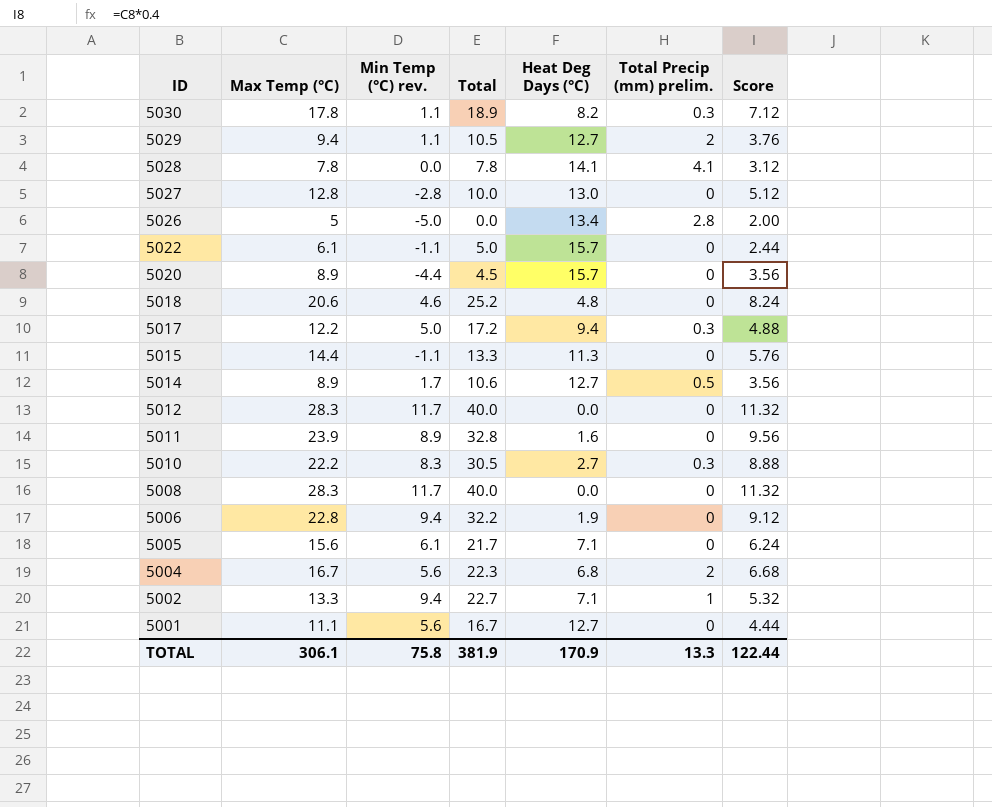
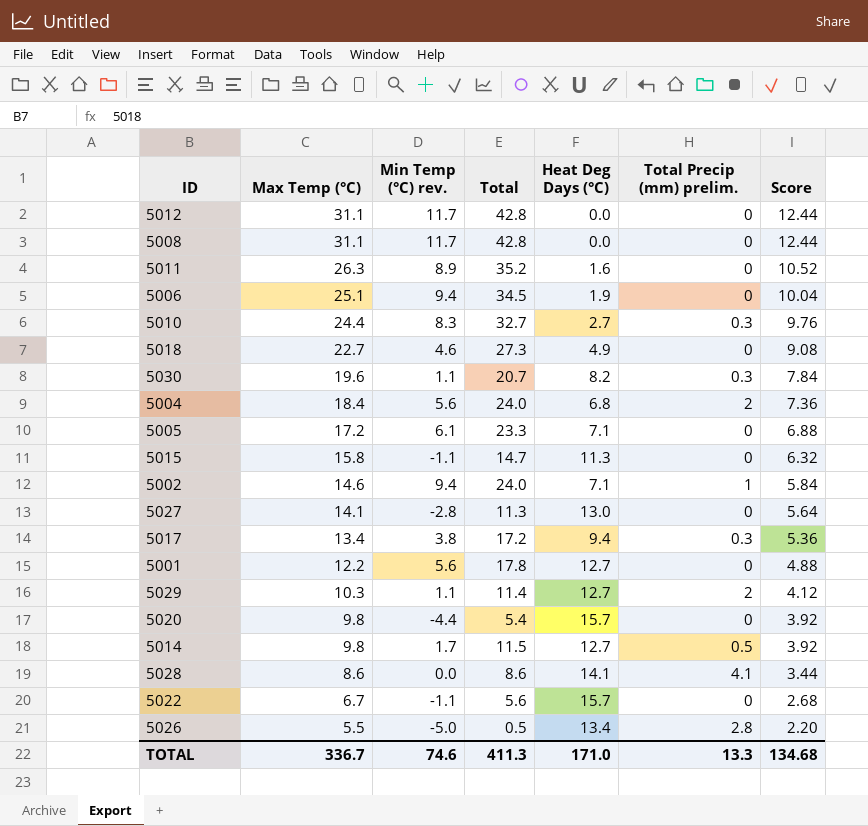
row order: ID descending -> Max Temp (°C) descending
5012 | Max Temp (°C): 28.3 -> 31.1
5012 | Total: 40.0 -> 42.8
5012 | Score: 11.32 -> 12.44
5008 | Max Temp (°C): 28.3 -> 31.1
5008 | Total: 40.0 -> 42.8
5008 | Score: 11.32 -> 12.44
5011 | Max Temp (°C): 23.9 -> 26.3
5011 | Total: 32.8 -> 35.2
5011 | Score: 9.56 -> 10.52
5006 | Max Temp (°C): 22.8 -> 25.1
5006 | Total: 32.2 -> 34.5
5006 | Score: 9.12 -> 10.04
5010 | Max Temp (°C): 22.2 -> 24.4
5010 | Total: 30.5 -> 32.7
5010 | Score: 8.88 -> 9.76
5018 | Max Temp (°C): 20.6 -> 22.7
5018 | Total: 25.2 -> 27.3
5018 | Heat Deg Days (°C): 4.8 -> 4.9
5018 | Score: 8.24 -> 9.08
5030 | Max Temp (°C): 17.8 -> 19.6
5030 | Total: 18.9 -> 20.7
5030 | Score: 7.12 -> 7.84
5004 | Max Temp (°C): 16.7 -> 18.4
5004 | Total: 22.3 -> 24.0
5004 | Score: 6.68 -> 7.36
5005 | Max Temp (°C): 15.6 -> 17.2
5005 | Total: 21.7 -> 23.3
5005 | Score: 6.24 -> 6.88
5015 | Max Temp (°C): 14.4 -> 15.8
5015 | Total: 13.3 -> 14.7
5015 | Score: 5.76 -> 6.32
5002 | Max Temp (°C): 13.3 -> 14.6
5002 | Total: 22.7 -> 24.0
5002 | Score: 5.32 -> 5.84
5027 | Max Temp (°C): 12.8 -> 14.1
5027 | Total: 10.0 -> 11.3
5027 | Score: 5.12 -> 5.64
5017 | Max Temp (°C): 12.2 -> 13.4
5017 | Min Temp (°C) rev.: 5.0 -> 3.8
5017 | Score: 4.88 -> 5.36
5001 | Max Temp (°C): 11.1 -> 12.2
5001 | Total: 16.7 -> 17.8
5001 | Score: 4.44 -> 4.88
5029 | Max Temp (°C): 9.4 -> 10.3
5029 | Total: 10.5 -> 11.4
5029 | Score: 3.76 -> 4.12
5020 | Max Temp (°C): 8.9 -> 9.8
5020 | Total: 4.5 -> 5.4
5020 | Score: 3.56 -> 3.92
5014 | Max Temp (°C): 8.9 -> 9.8
5014 | Total: 10.6 -> 11.5
5014 | Score: 3.56 -> 3.92
5028 | Max Temp (°C): 7.8 -> 8.6
5028 | Total: 7.8 -> 8.6
5028 | Score: 3.12 -> 3.44
5022 | Max Temp (°C): 6.1 -> 6.7
5022 | Total: 5.0 -> 5.6
5022 | Score: 2.44 -> 2.68
5026 | Max Temp (°C): 5 -> 5.5
5026 | Total: 0.0 -> 0.5
5026 | Score: 2.00 -> 2.20
TOTAL | Max Temp (°C): 306.1 -> 336.7
TOTAL | Min Temp (°C) rev.: 75.8 -> 74.6
TOTAL | Total: 381.9 -> 411.3
TOTAL | Heat Deg Days (°C): 170.9 -> 171.0
TOTAL | Score: 122.44 -> 134.68

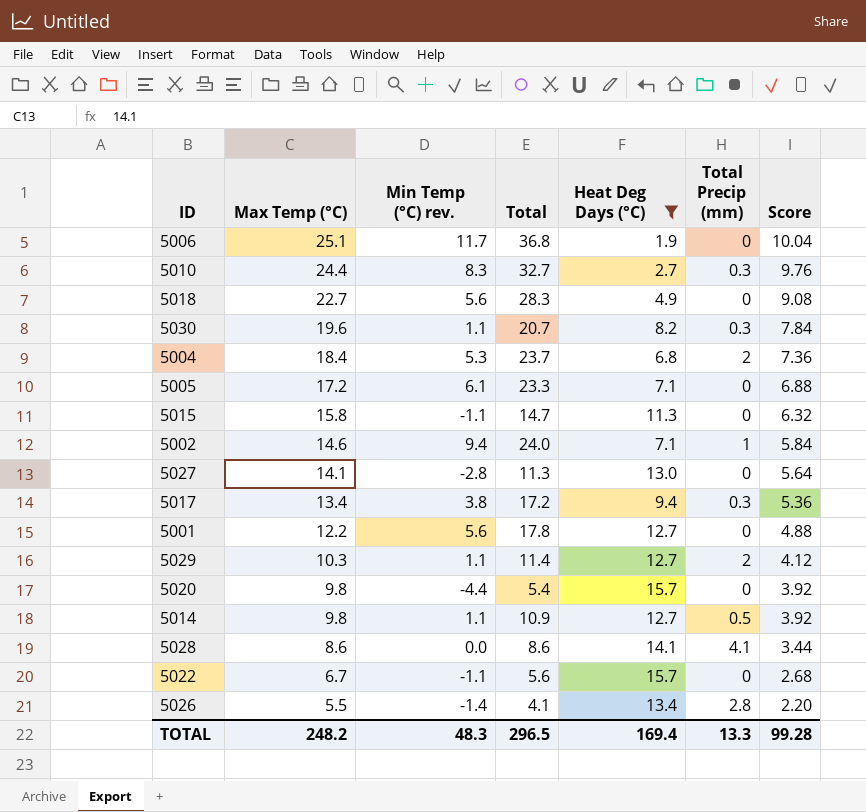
filter: none -> Heat Deg Days (°C) >= 1.9
column name: Total Precip (mm) prelim. -> Total Precip (mm)
5006 | Min Temp (°C) rev.: 9.4 -> 11.7
5006 | Total: 34.5 -> 36.8
5018 | Min Temp (°C) rev.: 4.6 -> 5.6
5018 | Total: 27.3 -> 28.3
5004 | Min Temp (°C) rev.: 5.6 -> 5.3
5004 | Total: 24.0 -> 23.7
5014 | Min Temp (°C) rev.: 1.7 -> 1.1
5014 | Total: 11.5 -> 10.9
5026 | Min Temp (°C) rev.: -5.0 -> -1.4
5026 | Total: 0.5 -> 4.1
TOTAL | Max Temp (°C): 336.7 -> 248.2
TOTAL | Min Temp (°C) rev.: 74.6 -> 48.3
TOTAL | Total: 411.3 -> 296.5
TOTAL | Heat Deg Days (°C): 171.0 -> 169.4
TOTAL | Score: 134.68 -> 99.28

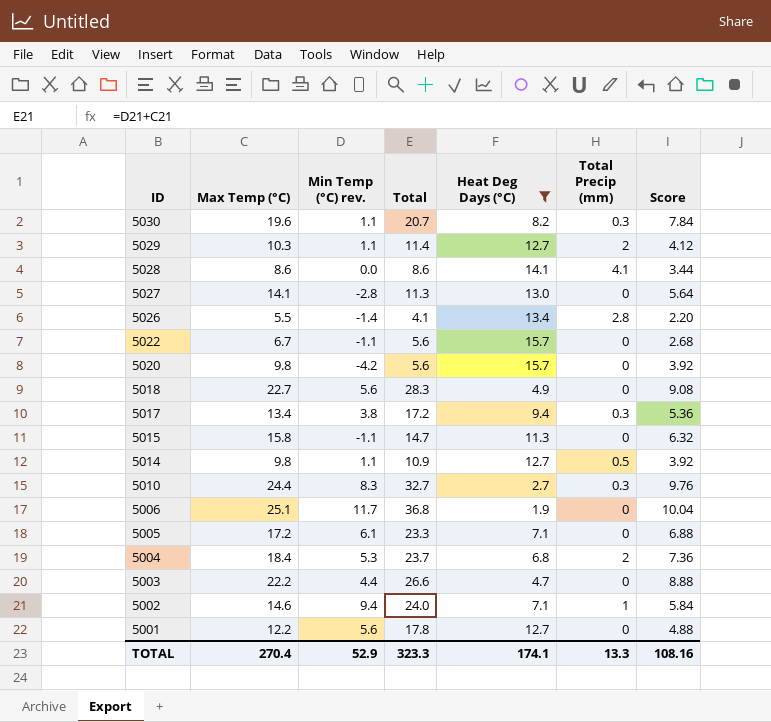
row order: Max Temp (°C) descending -> ID descending
5020 | Min Temp (°C) rev.: -4.4 -> -4.2
5020 | Total: 5.4 -> 5.6
row 5003: none -> 22.2 | 4.4 | 26.6 | 4.7 | 0 | 8.88
TOTAL | Max Temp (°C): 248.2 -> 270.4
TOTAL | Min Temp (°C) rev.: 48.3 -> 52.9
TOTAL | Total: 296.5 -> 323.3
TOTAL | Heat Deg Days (°C): 169.4 -> 174.1
TOTAL | Score: 99.28 -> 108.16

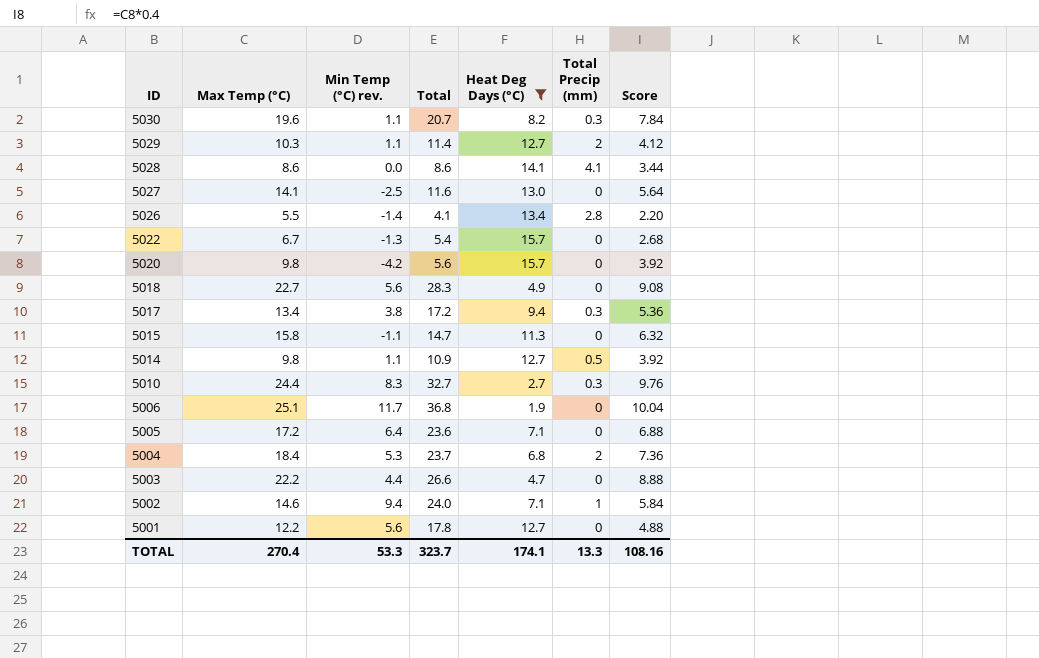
5027 | Min Temp (°C) rev.: -2.8 -> -2.5
5027 | Total: 11.3 -> 11.6
5022 | Min Temp (°C) rev.: -1.1 -> -1.3
5022 | Total: 5.6 -> 5.4
5005 | Min Temp (°C) rev.: 6.1 -> 6.4
5005 | Total: 23.3 -> 23.6
TOTAL | Min Temp (°C) rev.: 52.9 -> 53.3
TOTAL | Total: 323.3 -> 323.7

